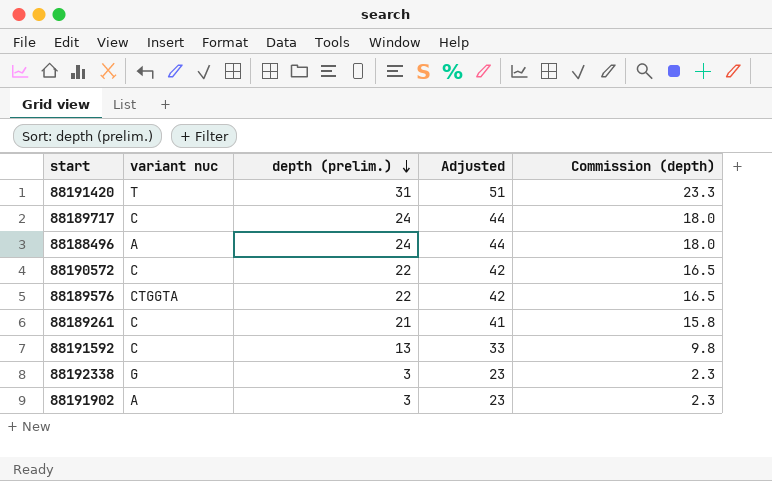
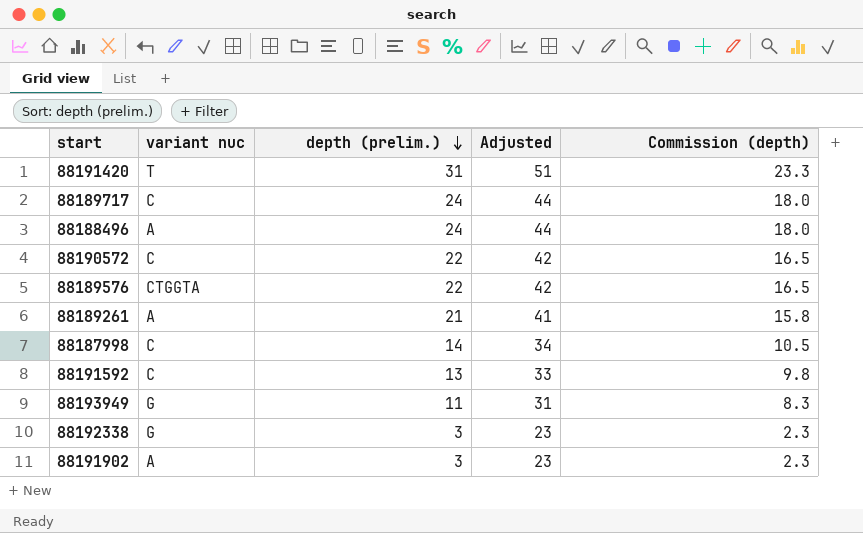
88189261 | variant nuc: C -> A
row 88187998: none -> C | 14 | 34 | 10.5
row 88193949: none -> G | 11 | 31 | 8.3

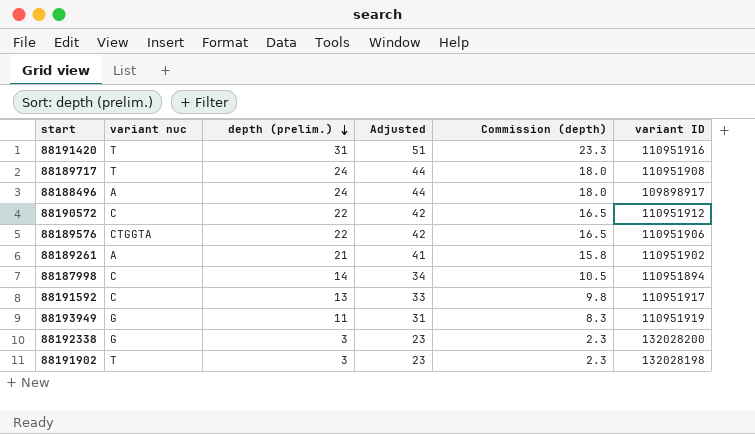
column variant ID | position: none -> 6
88189717 | variant nuc: C -> T
88191902 | variant nuc: A -> T

